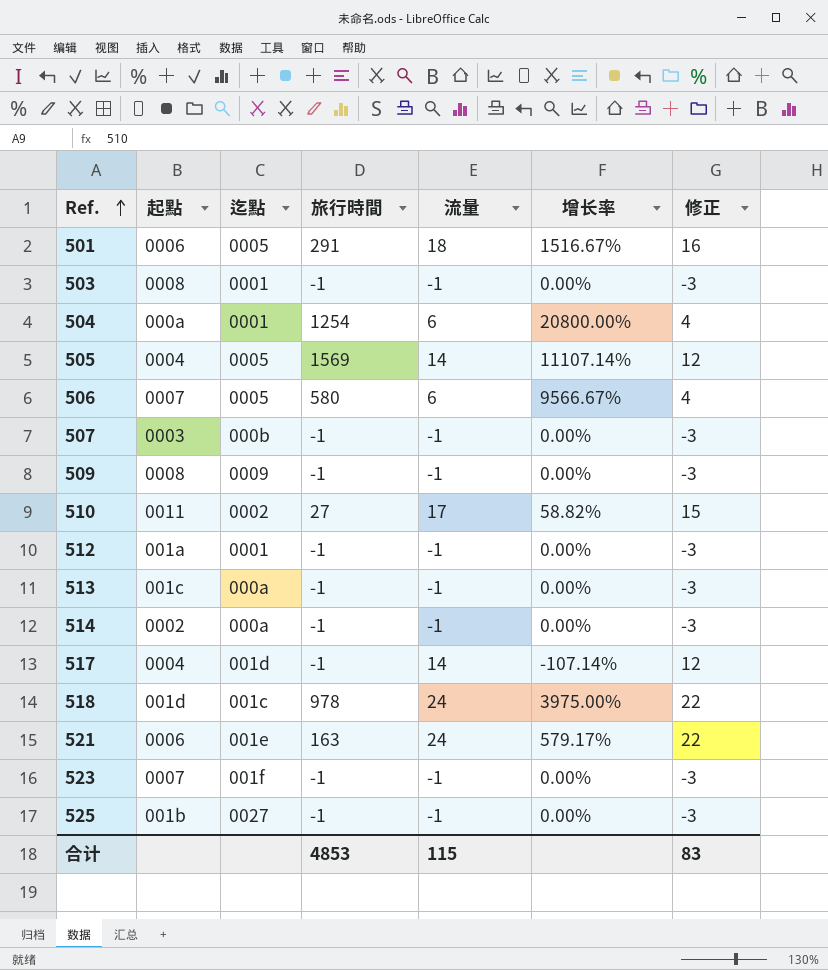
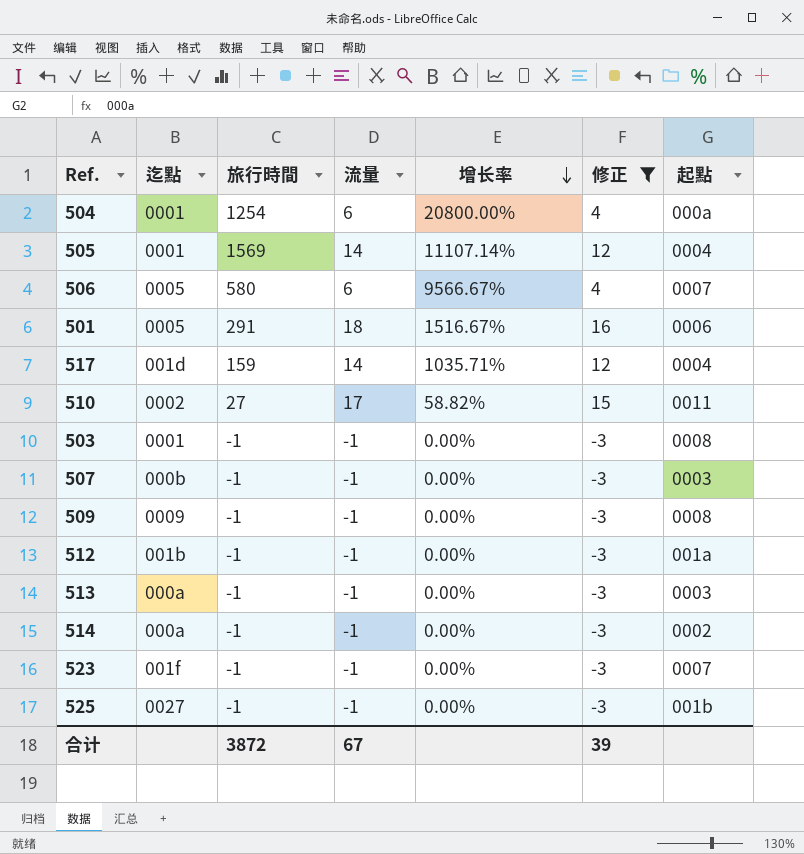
filter: none -> 修正 != 22
row order: Ref. ascending -> 增长率 descending
column 起點 | position: 2 -> 7
505 | 迄點: 0005 -> 0001
517 | 旅行時間: -1 -> 159
517 | 增长率: -107.14% -> 1035.71%
512 | 迄點: 0001 -> 001b
513 | 起點: 001c -> 0003
合计 | 旅行時間: 4853 -> 3872
合计 | 流量: 115 -> 67
合计 | 修正: 83 -> 39

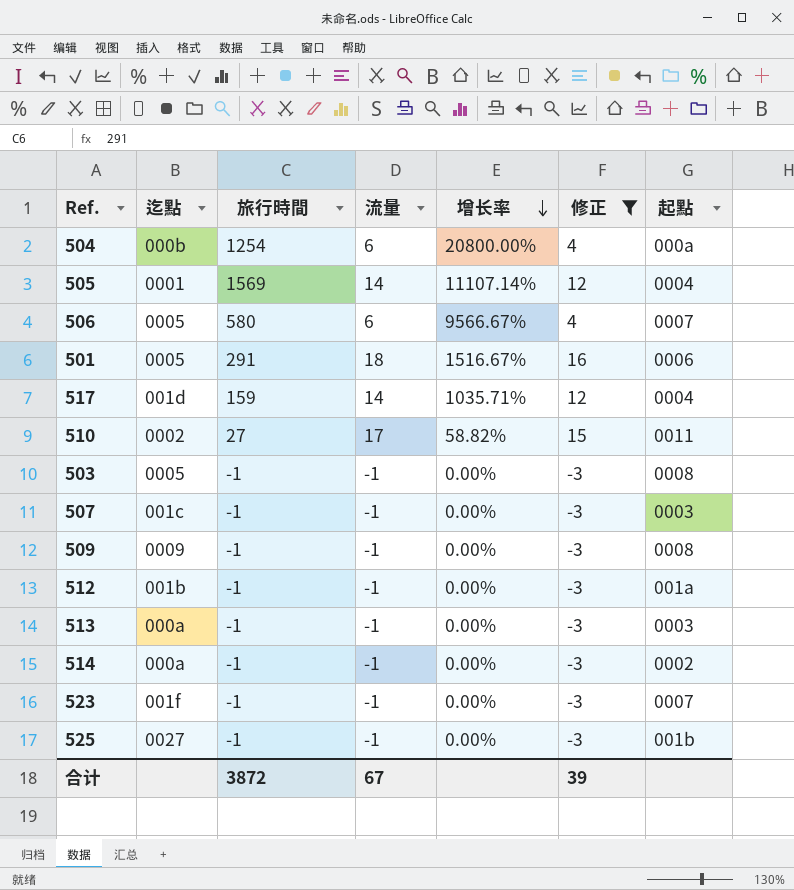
504 | 迄點: 0001 -> 000b
503 | 迄點: 0001 -> 0005
507 | 迄點: 000b -> 001c

